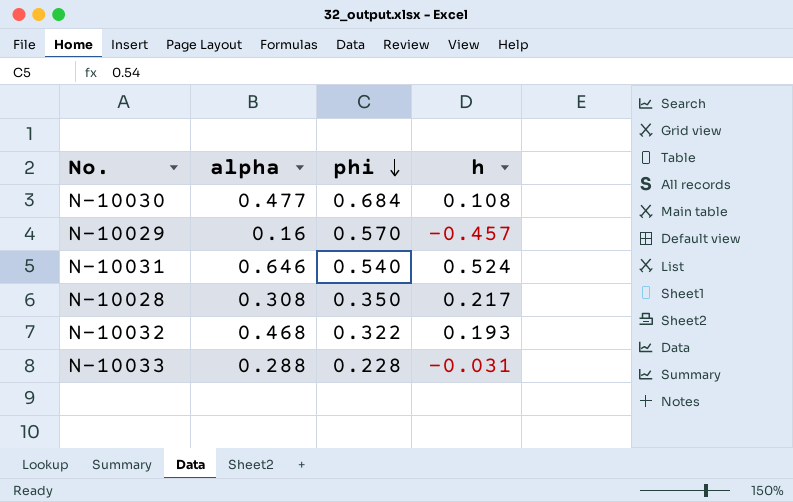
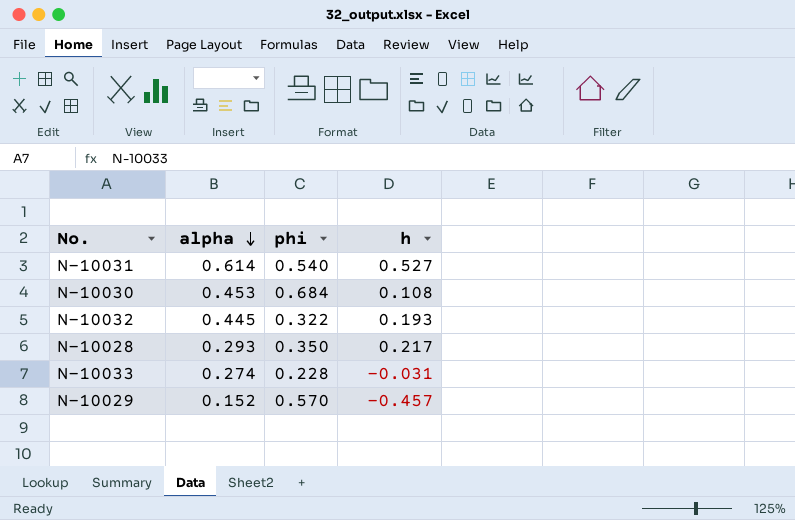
row order: phi descending -> alpha descending
N-10031 | alpha: 0.646 -> 0.614
N-10031 | h: 0.524 -> 0.527
N-10030 | alpha: 0.477 -> 0.453
N-10032 | alpha: 0.468 -> 0.445
N-10028 | alpha: 0.308 -> 0.293
N-10033 | alpha: 0.288 -> 0.274
N-10029 | alpha: 0.16 -> 0.152

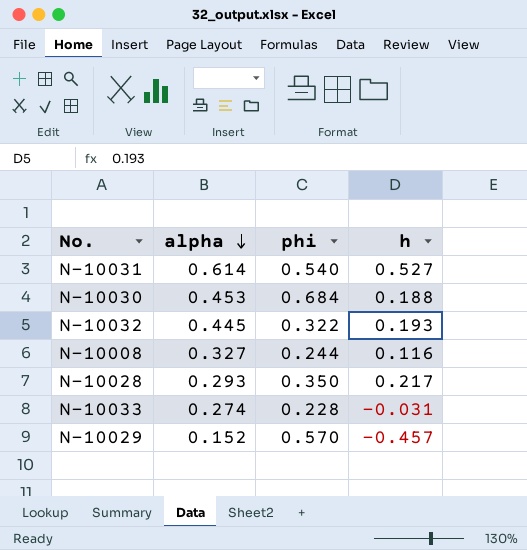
N-10030 | h: 0.108 -> 0.188
row N-10008: none -> 0.327 | 0.244 | 0.116

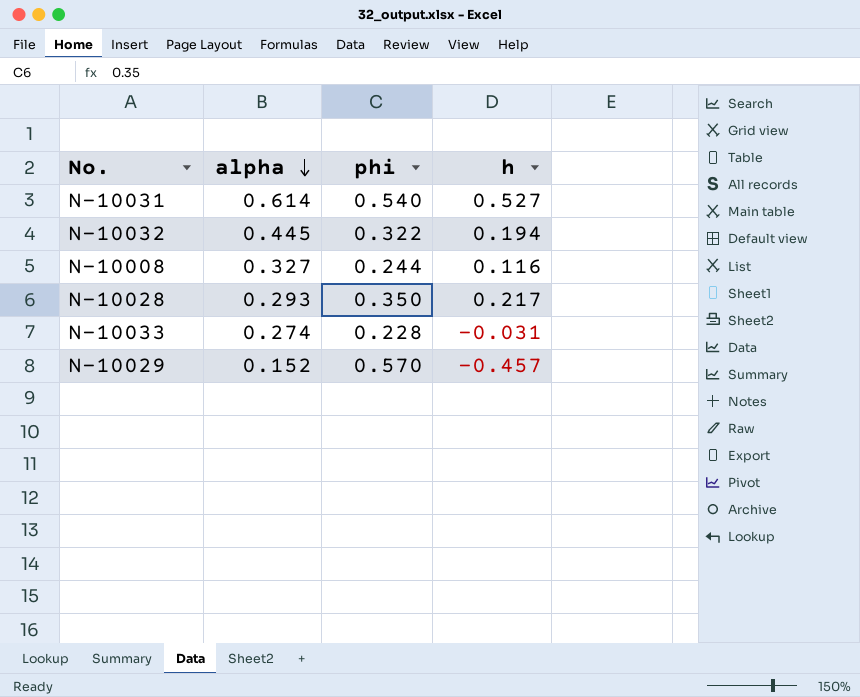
row N-10030: 0.453 | 0.684 | 0.188 -> none
N-10032 | h: 0.193 -> 0.194

